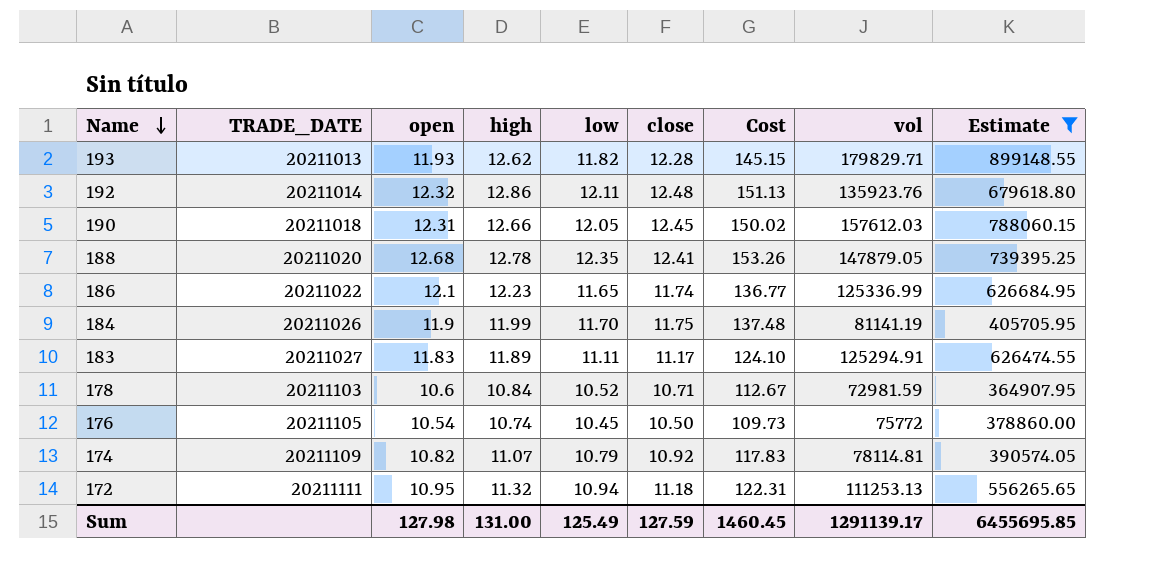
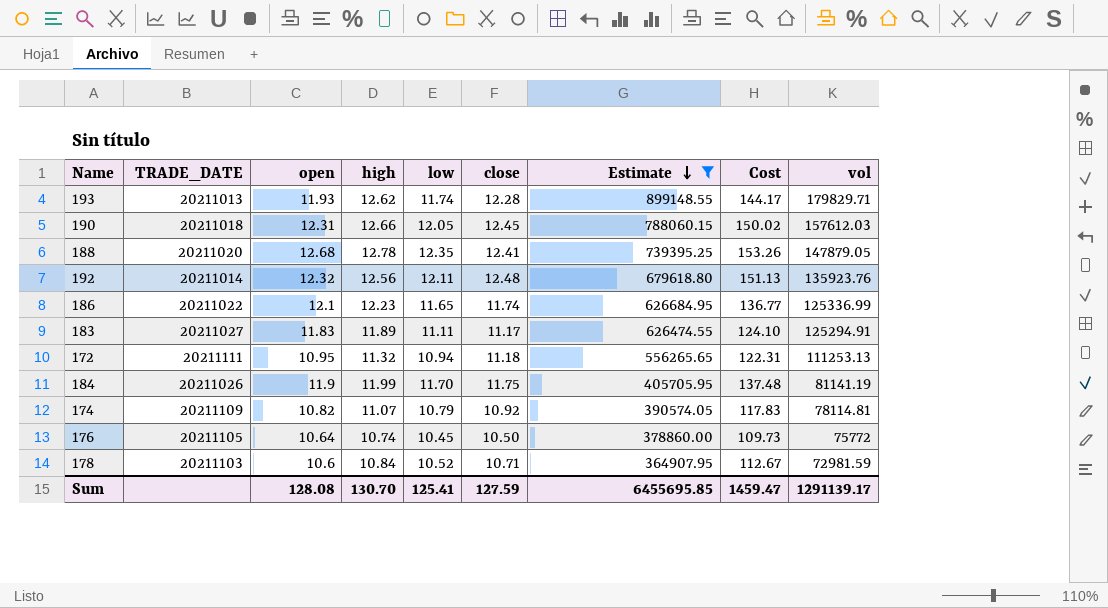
row order: Name descending -> Estimate descending
column Estimate | position: 9 -> 7
193 | low: 11.82 -> 11.74
193 | Cost: 145.15 -> 144.17
192 | high: 12.86 -> 12.56
176 | open: 10.54 -> 10.64
Sum | open: 127.98 -> 128.08
Sum | high: 131.00 -> 130.70
Sum | low: 125.49 -> 125.41
Sum | Cost: 1460.45 -> 1459.47

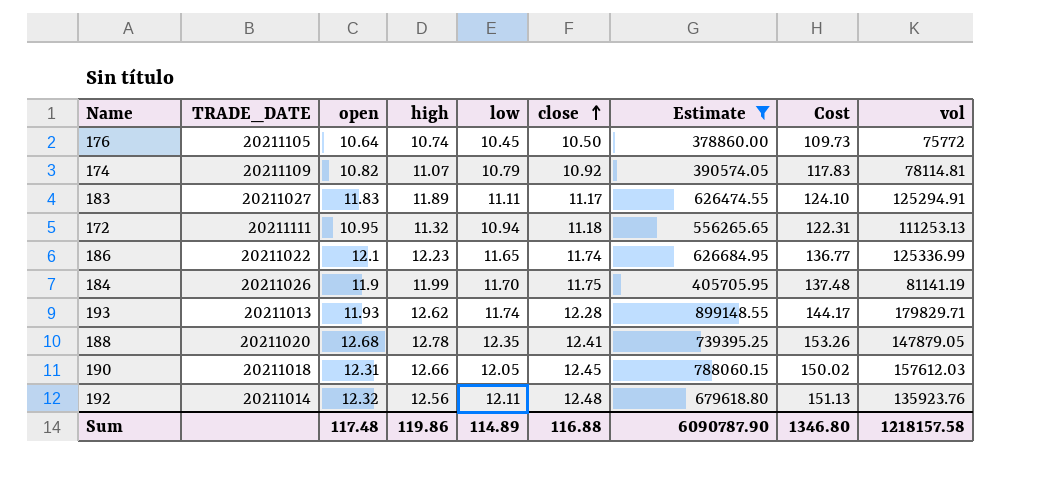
row order: Estimate descending -> close ascending
row 178: 20211103 | 10.6 | 10.84 | 10.52 | 10.71 | 364907.95 | 112.67 | 72981.59 -> none
Sum | open: 128.08 -> 117.48
Sum | high: 130.70 -> 119.86
Sum | low: 125.41 -> 114.89
Sum | close: 127.59 -> 116.88
Sum | Estimate: 6455695.85 -> 6090787.90
Sum | Cost: 1459.47 -> 1346.80
Sum | vol: 1291139.17 -> 1218157.58

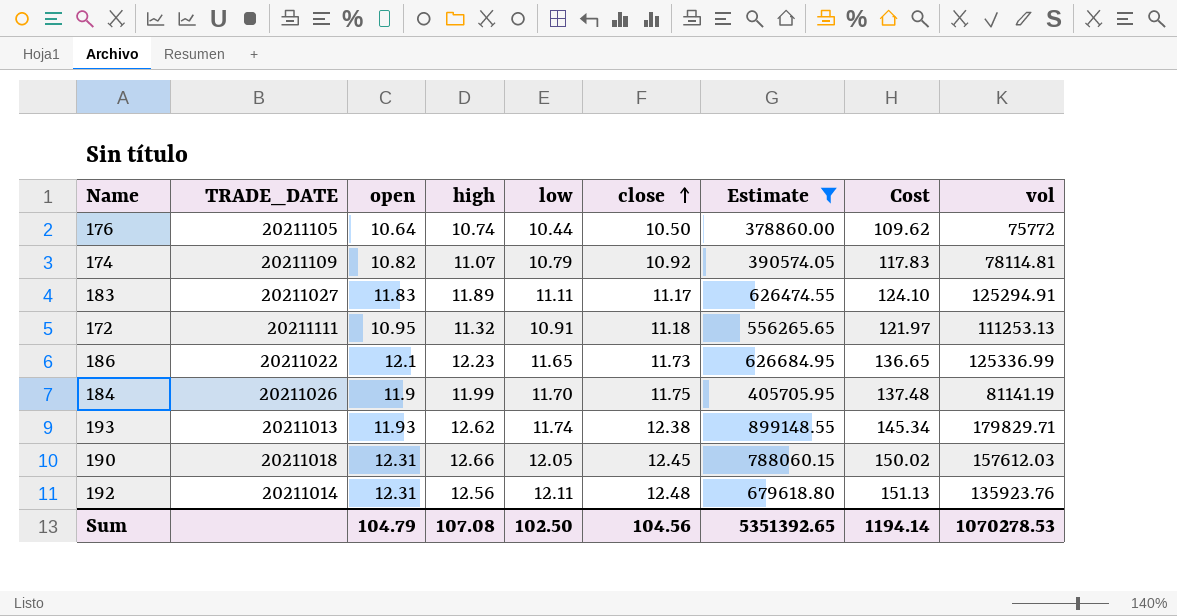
row 188: 20211020 | 12.68 | 12.78 | 12.35 | 12.41 | 739395.25 | 153.26 | 147879.05 -> none
176 | low: 10.45 -> 10.44
176 | Cost: 109.73 -> 109.62
172 | low: 10.94 -> 10.91
172 | Cost: 122.31 -> 121.97
186 | close: 11.74 -> 11.73
186 | Cost: 136.77 -> 136.65
193 | close: 12.28 -> 12.38
193 | Cost: 144.17 -> 145.34
192 | open: 12.32 -> 12.31
Sum | open: 117.48 -> 104.79
Sum | high: 119.86 -> 107.08
Sum | low: 114.89 -> 102.50
Sum | close: 116.88 -> 104.56
Sum | Estimate: 6090787.90 -> 5351392.65
Sum | Cost: 1346.80 -> 1194.14
Sum | vol: 1218157.58 -> 1070278.53

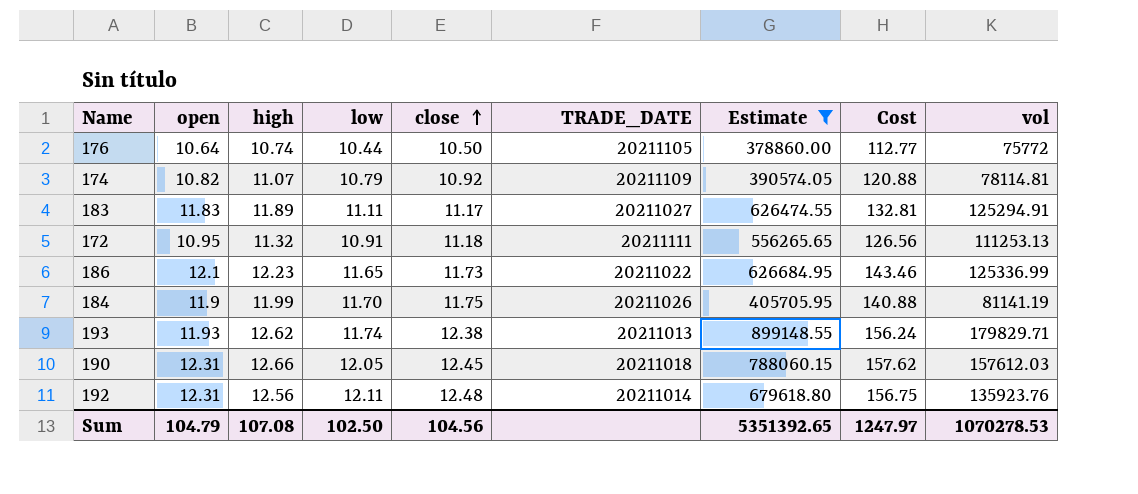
column TRADE_DATE | position: 2 -> 6
column Cost | formula: [low] * [close] -> [high] * [close]
Sum | Cost: 1194.14 -> 1247.97

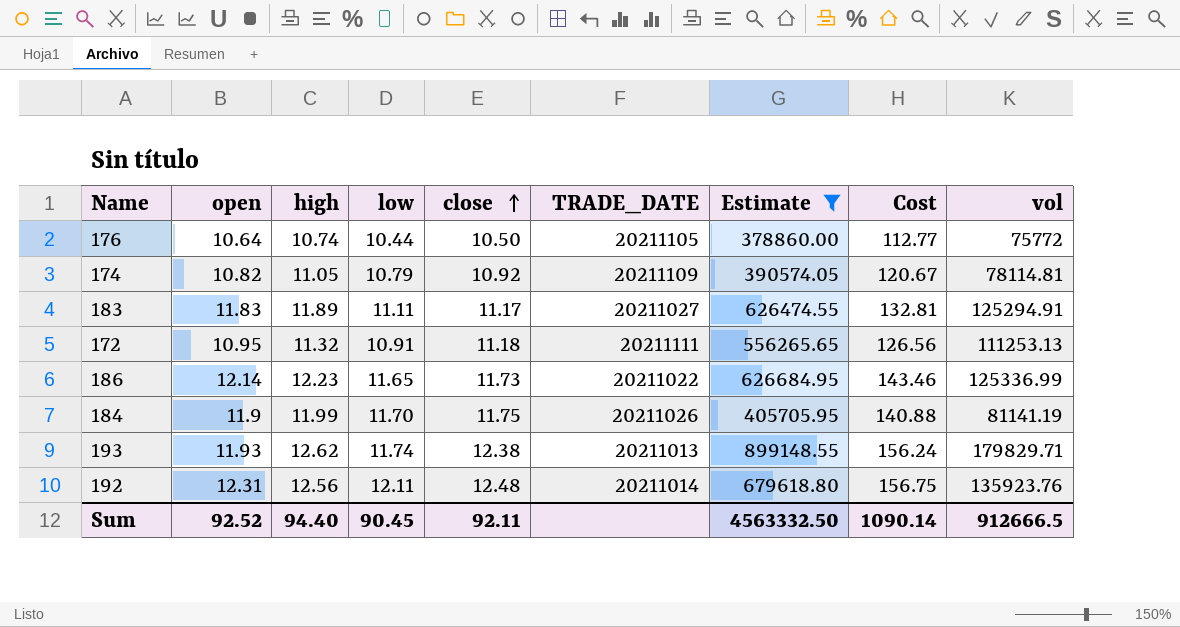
row 190: 12.31 | 12.66 | 12.05 | 12.45 | 20211018 | 788060.15 | 157.62 | 157612.03 -> none
174 | high: 11.07 -> 11.05
174 | Cost: 120.88 -> 120.67
186 | open: 12.1 -> 12.14
Sum | open: 104.79 -> 92.52
Sum | high: 107.08 -> 94.40
Sum | low: 102.50 -> 90.45
Sum | close: 104.56 -> 92.11
Sum | Estimate: 5351392.65 -> 4563332.50
Sum | Cost: 1247.97 -> 1090.14
Sum | vol: 1070278.53 -> 912666.5

